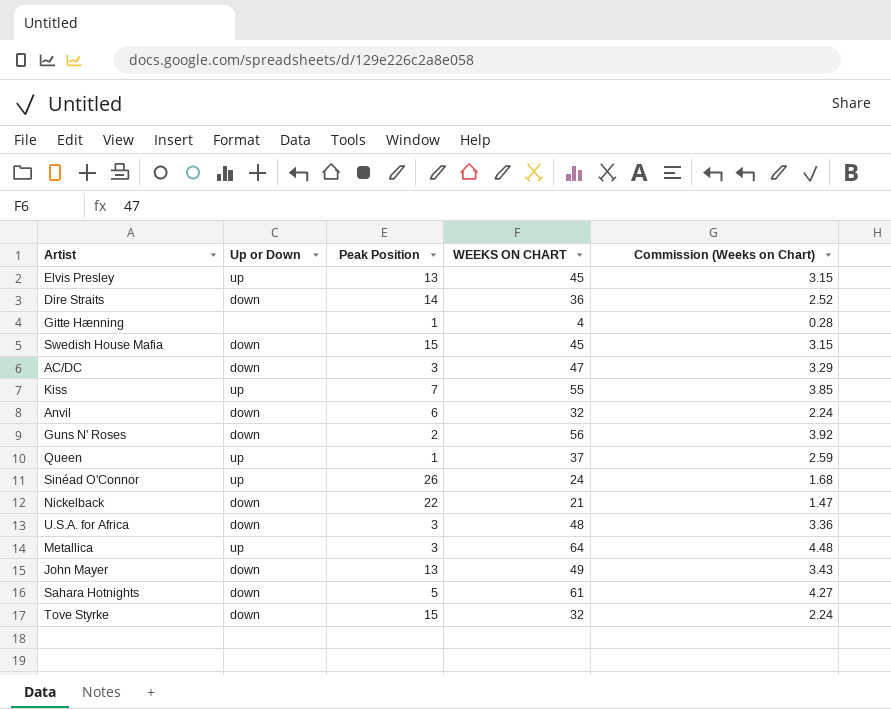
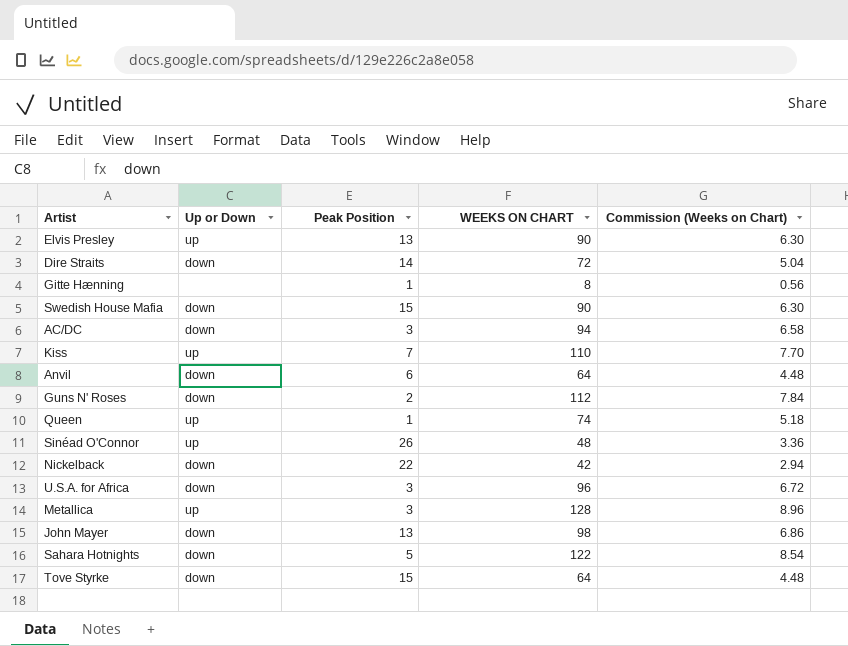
Elvis Presley | WEEKS ON CHART: 45 -> 90
Elvis Presley | Commission (Weeks on Chart): 3.15 -> 6.30
Dire Straits | WEEKS ON CHART: 36 -> 72
Dire Straits | Commission (Weeks on Chart): 2.52 -> 5.04
Gitte Hænning | WEEKS ON CHART: 4 -> 8
Gitte Hænning | Commission (Weeks on Chart): 0.28 -> 0.56
Swedish House Mafia | WEEKS ON CHART: 45 -> 90
Swedish House Mafia | Commission (Weeks on Chart): 3.15 -> 6.30
AC/DC | WEEKS ON CHART: 47 -> 94
AC/DC | Commission (Weeks on Chart): 3.29 -> 6.58
Kiss | WEEKS ON CHART: 55 -> 110
Kiss | Commission (Weeks on Chart): 3.85 -> 7.70
Anvil | WEEKS ON CHART: 32 -> 64
Anvil | Commission (Weeks on Chart): 2.24 -> 4.48
Guns N' Roses | WEEKS ON CHART: 56 -> 112
Guns N' Roses | Commission (Weeks on Chart): 3.92 -> 7.84
Queen | WEEKS ON CHART: 37 -> 74
Queen | Commission (Weeks on Chart): 2.59 -> 5.18
Sinéad O'Connor | WEEKS ON CHART: 24 -> 48
Sinéad O'Connor | Commission (Weeks on Chart): 1.68 -> 3.36
Nickelback | WEEKS ON CHART: 21 -> 42
Nickelback | Commission (Weeks on Chart): 1.47 -> 2.94
U.S.A. for Africa | WEEKS ON CHART: 48 -> 96
U.S.A. for Africa | Commission (Weeks on Chart): 3.36 -> 6.72
Metallica | WEEKS ON CHART: 64 -> 128
Metallica | Commission (Weeks on Chart): 4.48 -> 8.96
John Mayer | WEEKS ON CHART: 49 -> 98
John Mayer | Commission (Weeks on Chart): 3.43 -> 6.86
Sahara Hotnights | WEEKS ON CHART: 61 -> 122
Sahara Hotnights | Commission (Weeks on Chart): 4.27 -> 8.54
Tove Styrke | WEEKS ON CHART: 32 -> 64
Tove Styrke | Commission (Weeks on Chart): 2.24 -> 4.48

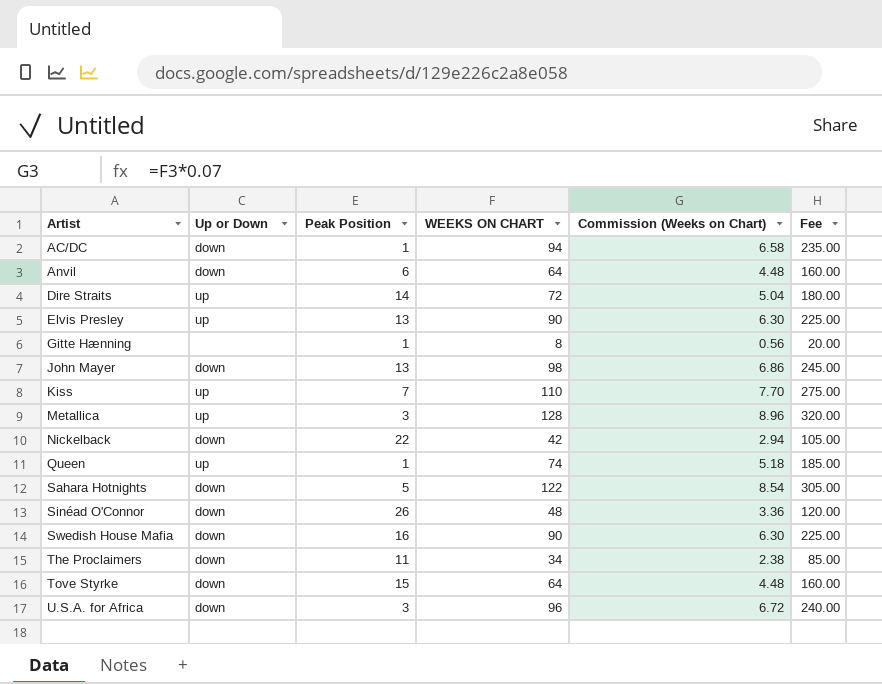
row order: none -> Artist ascending
column Fee | formula: none -> [WEEKS ON CHART] * 2.5
row Guns N' Roses: down | 2 | 112 | 7.84 -> none
AC/DC | Peak Position: 3 -> 1
Dire Straits | Up or Down: down -> up
Sinéad O'Connor | Up or Down: up -> down
Swedish House Mafia | Peak Position: 15 -> 16
row The Proclaimers: none -> down | 11 | 34 | 2.38 | 85.00

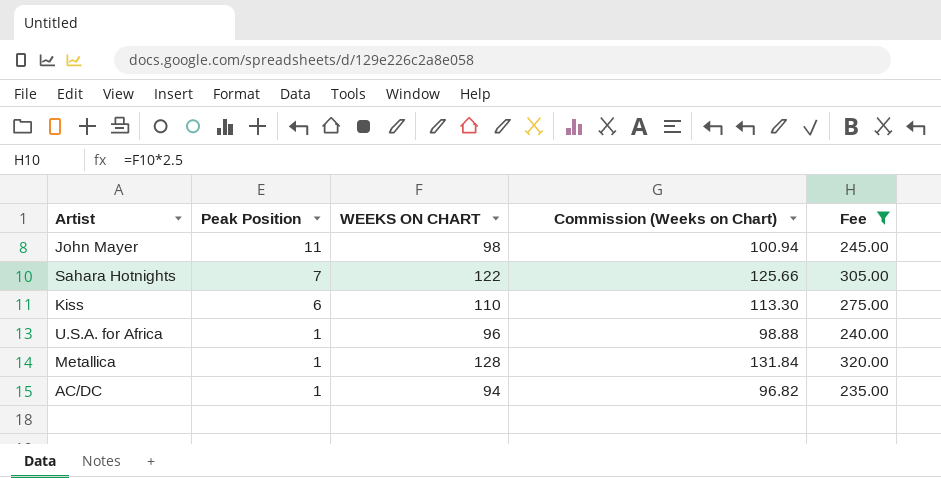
filter: none -> Fee >= 235.00
row order: Artist ascending -> Peak Position descending
column Up or Down | position: 2 -> none
column Commission (Weeks on Chart) | formula: [WEEKS ON CHART] * 0.07 -> [WEEKS ON CHART] * 1.03
John Mayer | Peak Position: 13 -> 11
Sahara Hotnights | Peak Position: 5 -> 7
Kiss | Peak Position: 7 -> 6
U.S.A. for Africa | Peak Position: 3 -> 1
Metallica | Peak Position: 3 -> 1

